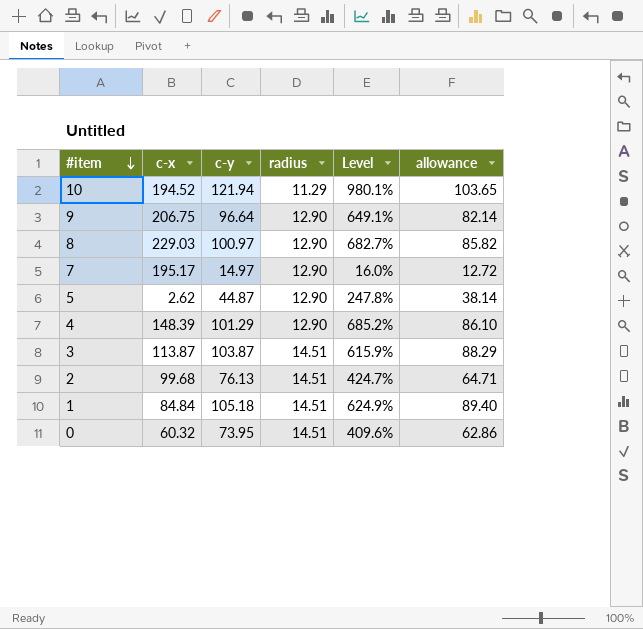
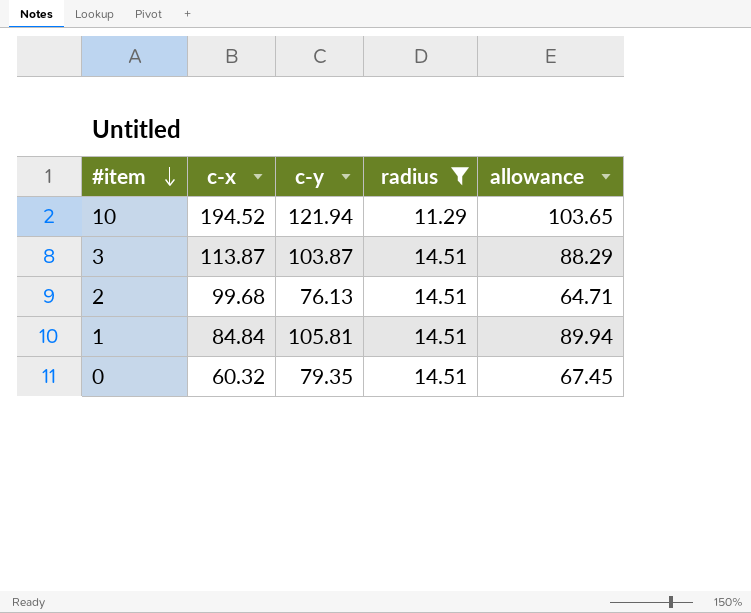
filter: none -> radius != 12.90
column Level | formula: ([c-y] - [radius]) / [radius] -> none
1 | c-y: 105.18 -> 105.81
1 | allowance: 89.40 -> 89.94
0 | c-y: 73.95 -> 79.35
0 | allowance: 62.86 -> 67.45

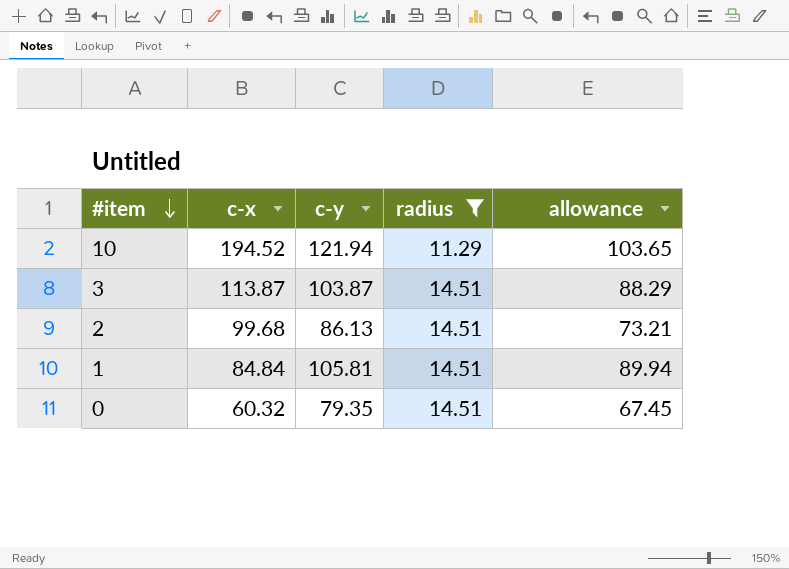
2 | c-y: 76.13 -> 86.13
2 | allowance: 64.71 -> 73.21

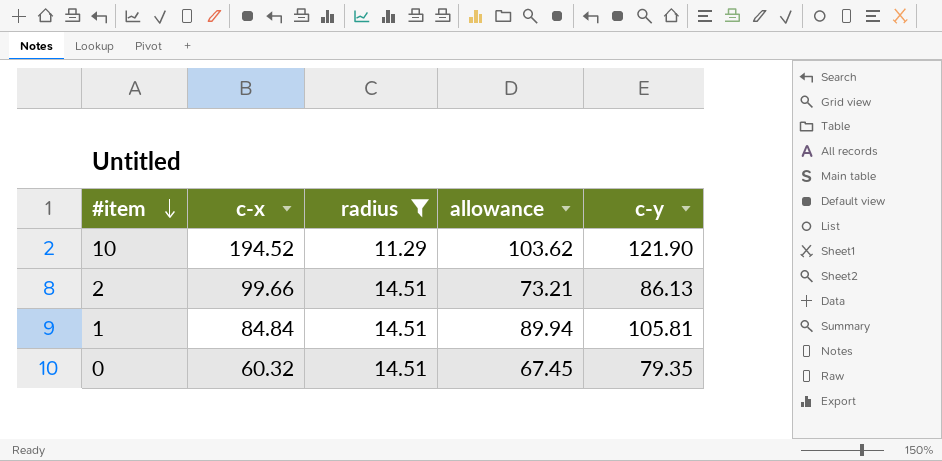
column c-y | position: 3 -> 5
row 3: 113.87 | 103.87 | 14.51 | 88.29 -> none
10 | allowance: 103.65 -> 103.62
10 | c-y: 121.94 -> 121.90
2 | c-x: 99.68 -> 99.66

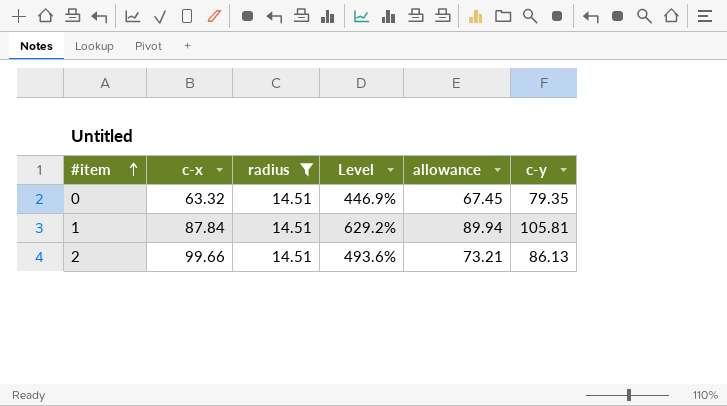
row order: #item descending -> #item ascending
column Level | formula: none -> ([c-y] - [radius]) / [radius]
row 10: 194.52 | 11.29 | 103.62 | 121.90 -> none
0 | c-x: 60.32 -> 63.32
1 | c-x: 84.84 -> 87.84

